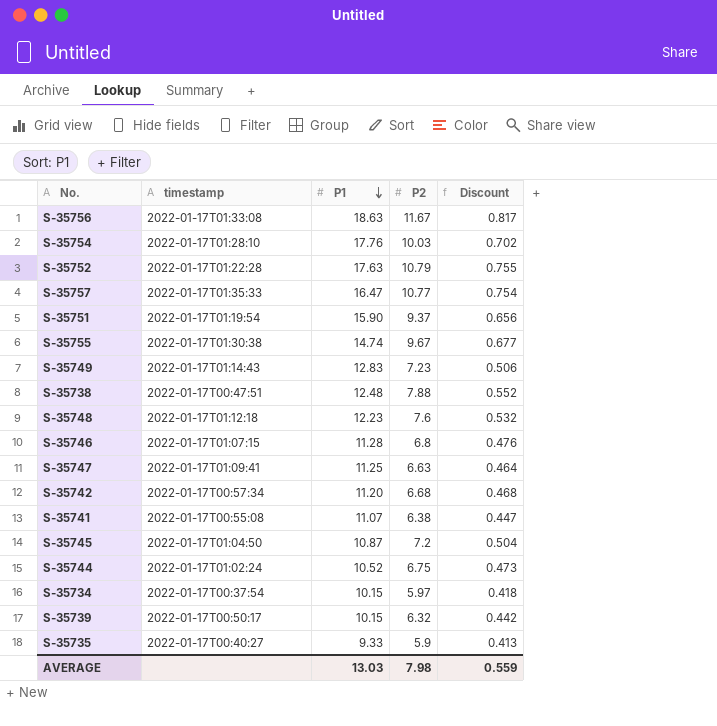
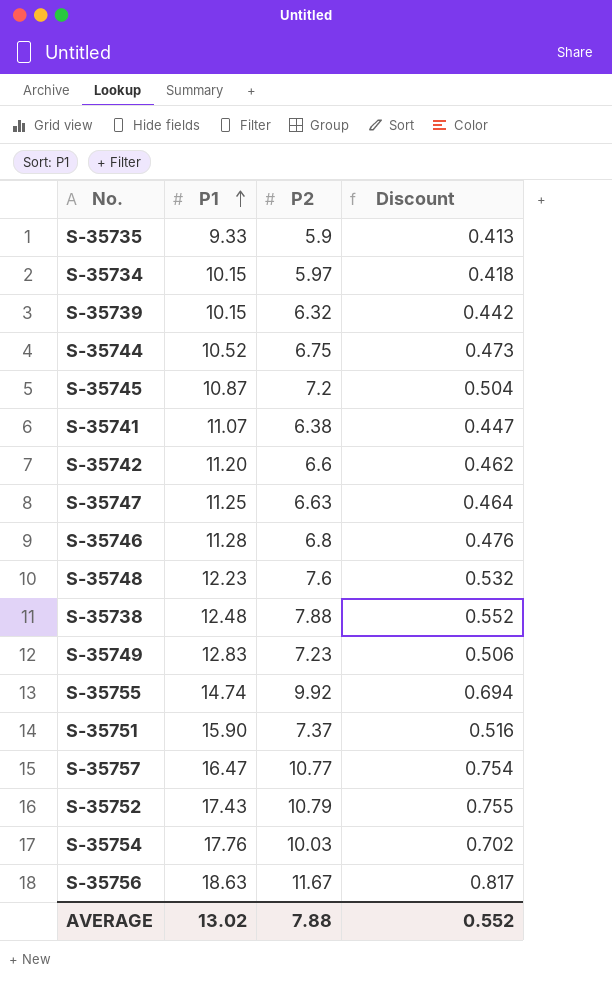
row order: P1 descending -> P1 ascending
column timestamp | position: 2 -> none
S-35742 | P2: 6.68 -> 6.6
S-35742 | Discount: 0.468 -> 0.462
S-35755 | P2: 9.67 -> 9.92
S-35755 | Discount: 0.677 -> 0.694
S-35751 | P2: 9.37 -> 7.37
S-35751 | Discount: 0.656 -> 0.516
S-35752 | P1: 17.63 -> 17.43
AVERAGE | P1: 13.03 -> 13.02
AVERAGE | P2: 7.98 -> 7.88
AVERAGE | Discount: 0.559 -> 0.552

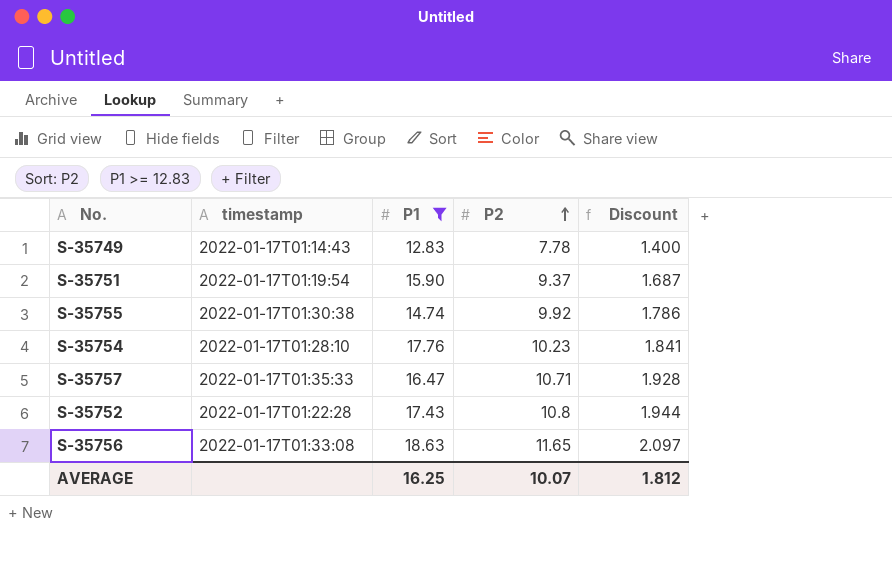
filter: none -> P1 >= 12.83
row order: P1 ascending -> P2 ascending
column timestamp | position: none -> 2
column Discount | formula: [P2] * 0.07 -> [P2] * 0.18
S-35749 | P2: 7.23 -> 7.78
S-35751 | P2: 7.37 -> 9.37
S-35754 | P2: 10.03 -> 10.23
S-35757 | P2: 10.77 -> 10.71
S-35752 | P2: 10.79 -> 10.8
S-35756 | P2: 11.67 -> 11.65
AVERAGE | P1: 13.02 -> 16.25
AVERAGE | P2: 7.88 -> 10.07
AVERAGE | Discount: 0.552 -> 1.812

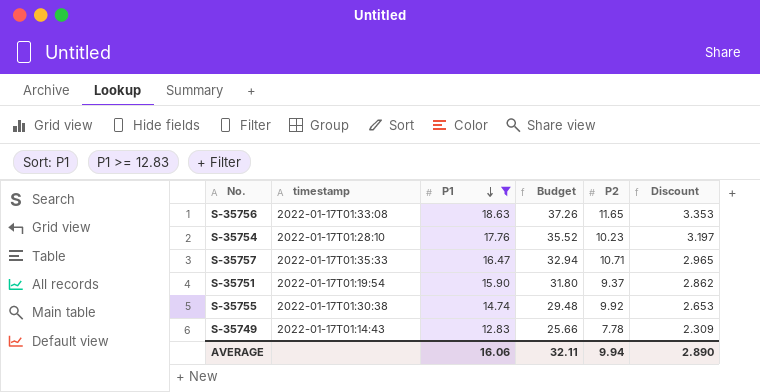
row order: P2 ascending -> P1 descending
column Budget | formula: none -> [P1] * 2
column Discount | formula: [P2] * 0.18 -> [P1] * 0.18
row S-35752: 2022-01-17T01:22:28 | 17.43 | 10.8 | 1.944 -> none
AVERAGE | P1: 16.25 -> 16.06
AVERAGE | P2: 10.07 -> 9.94
AVERAGE | Discount: 1.812 -> 2.890

